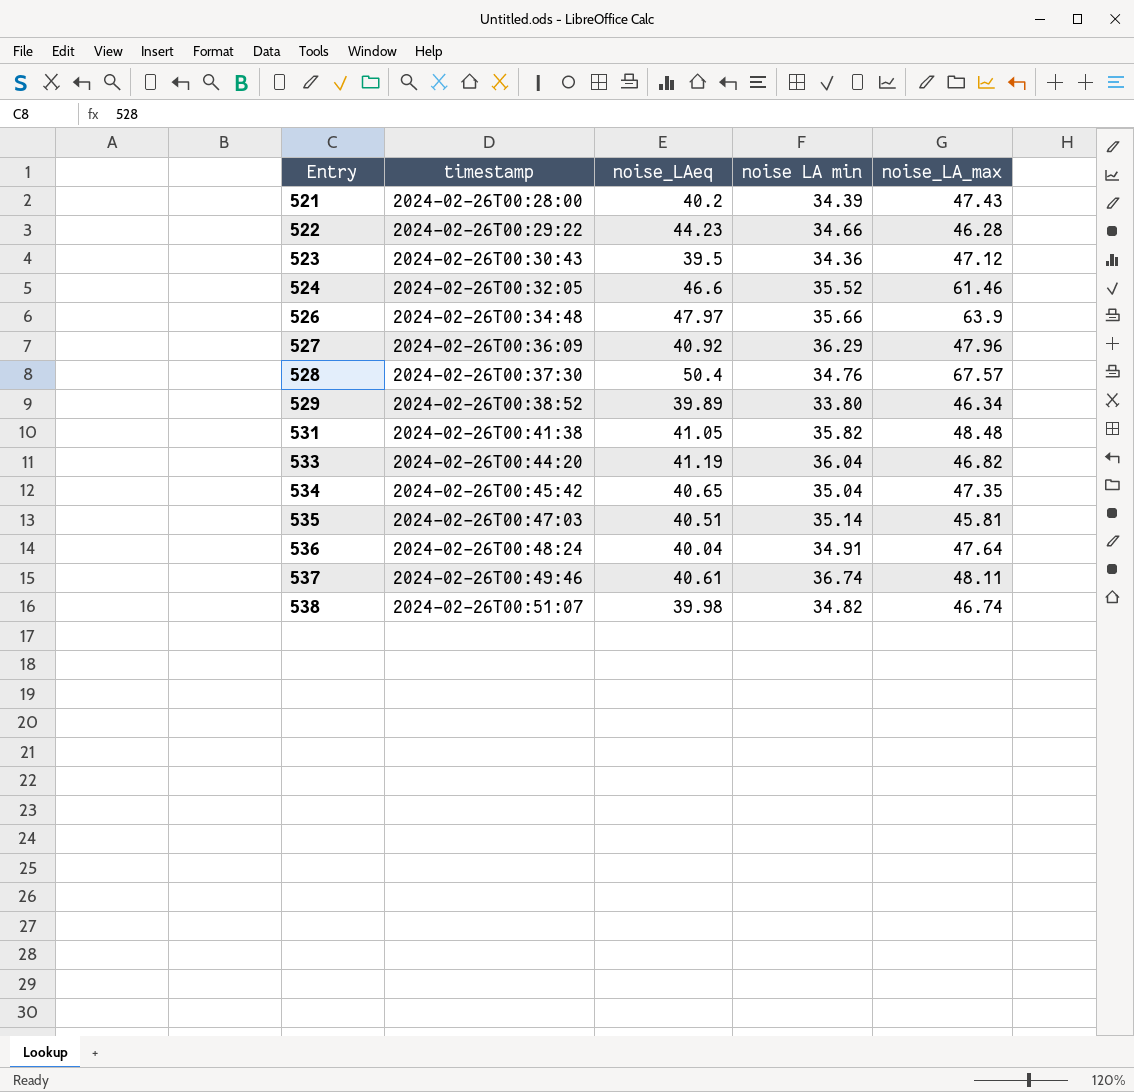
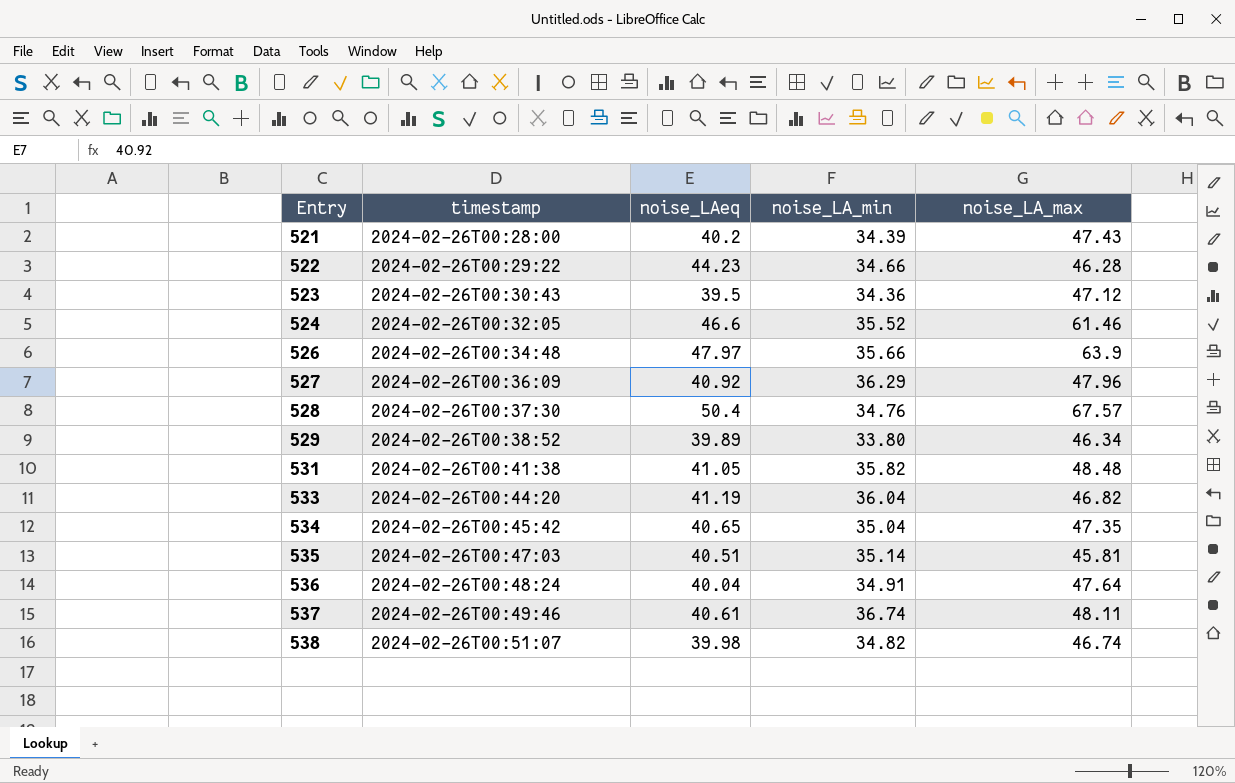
column name: noise LA min -> noise_LA_min

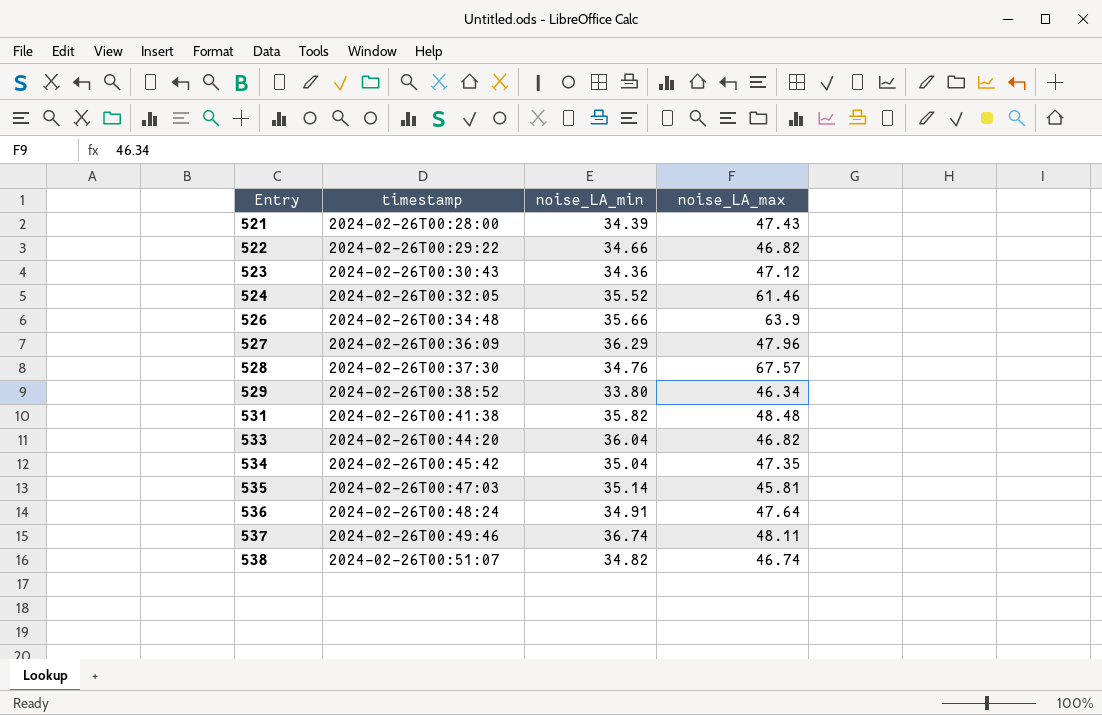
column noise_LAeq | position: 3 -> none
522 | noise_LA_max: 46.28 -> 46.82

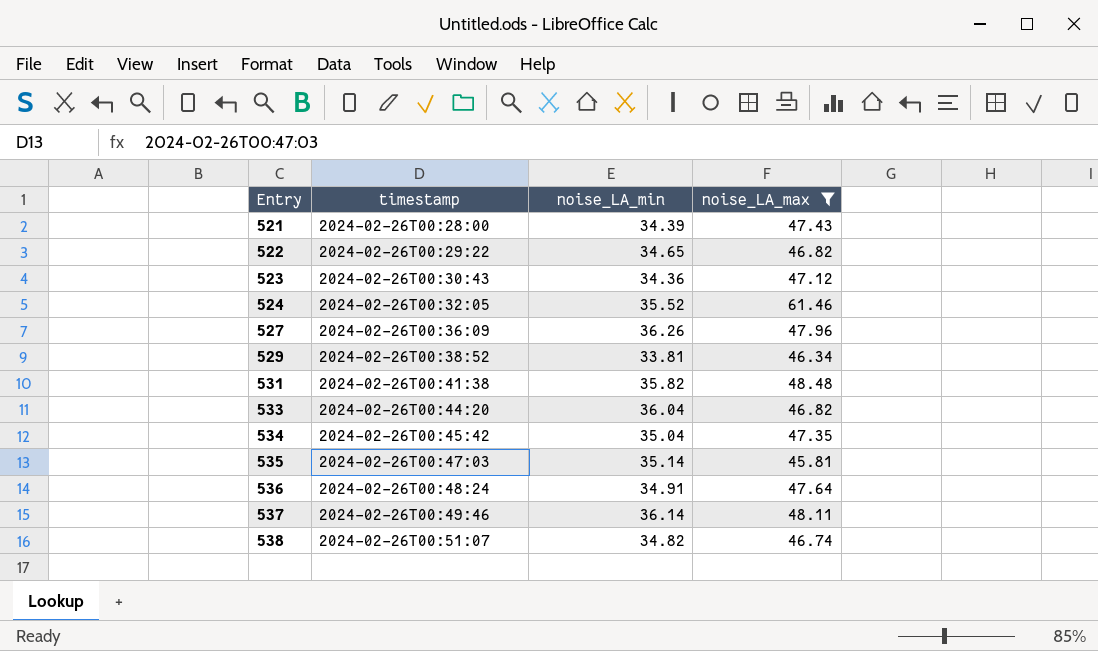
filter: none -> noise_LA_max <= 61.46
522 | noise_LA_min: 34.66 -> 34.65
527 | noise_LA_min: 36.29 -> 36.26
529 | noise_LA_min: 33.80 -> 33.81
537 | noise_LA_min: 36.74 -> 36.14

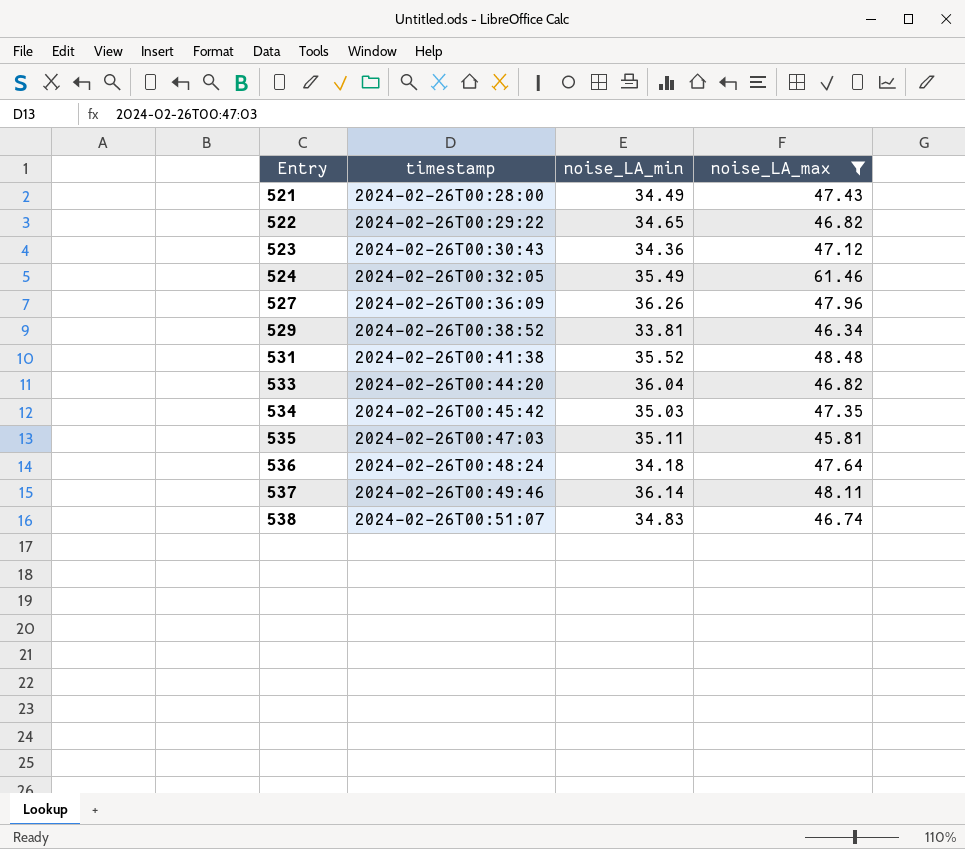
521 | noise_LA_min: 34.39 -> 34.49
524 | noise_LA_min: 35.52 -> 35.49
531 | noise_LA_min: 35.82 -> 35.52
534 | noise_LA_min: 35.04 -> 35.03
535 | noise_LA_min: 35.14 -> 35.11
536 | noise_LA_min: 34.91 -> 34.18
538 | noise_LA_min: 34.82 -> 34.83

